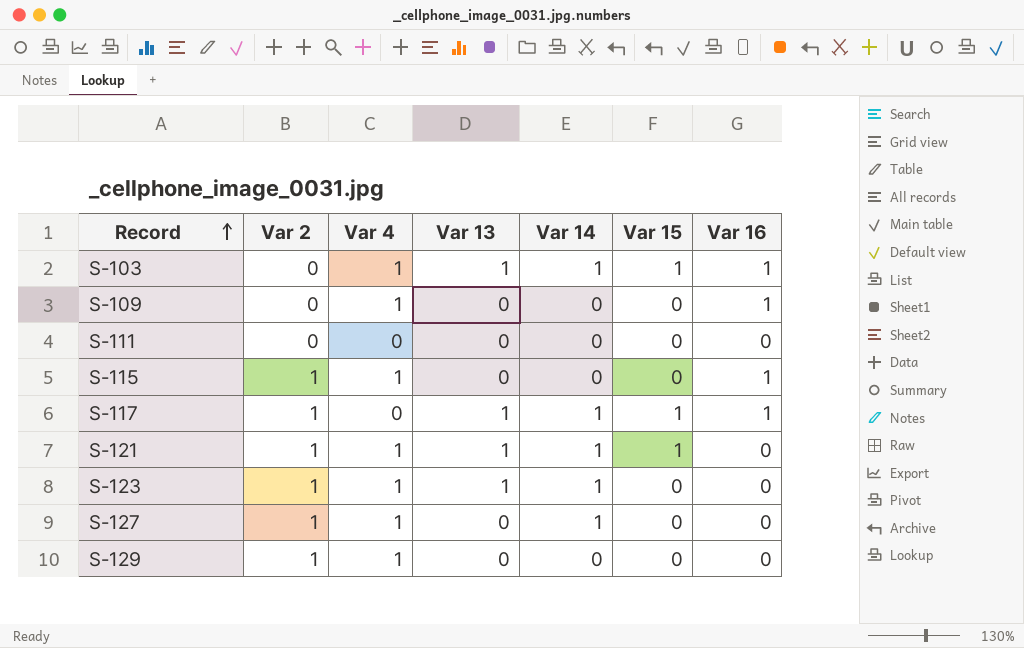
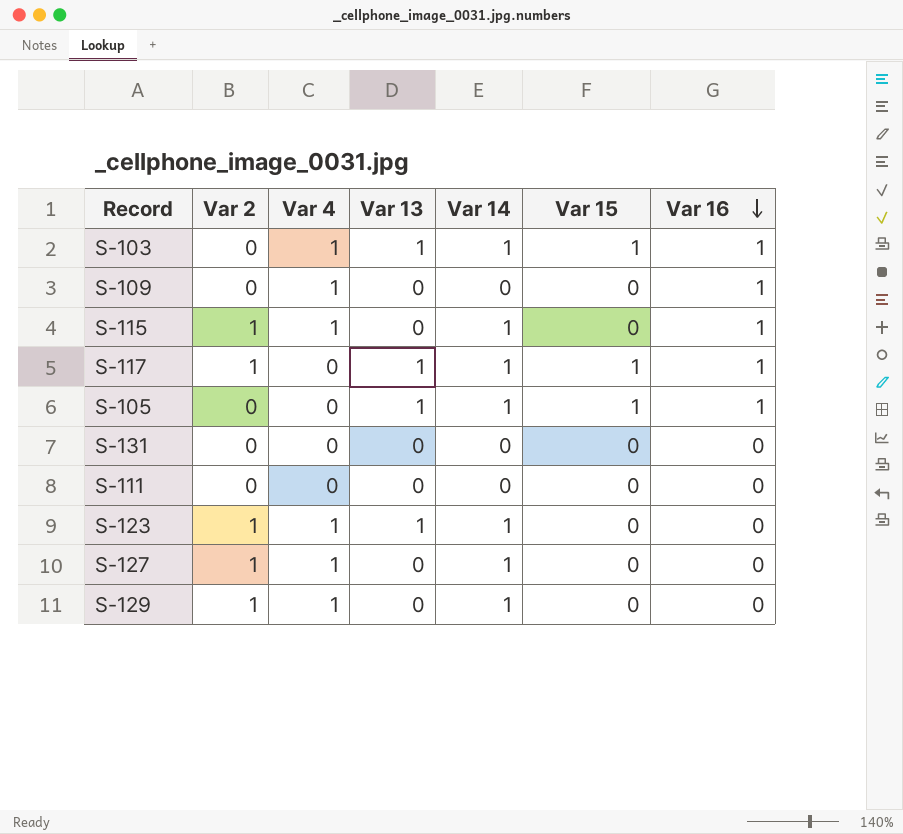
row order: Record ascending -> Var 16 descending
row S-121: 1 | 1 | 1 | 1 | 1 | 0 -> none
S-115 | Var 14: 0 -> 1
row S-105: none -> 0 | 0 | 1 | 1 | 1 | 1
row S-131: none -> 0 | 0 | 0 | 0 | 0 | 0
S-129 | Var 14: 0 -> 1

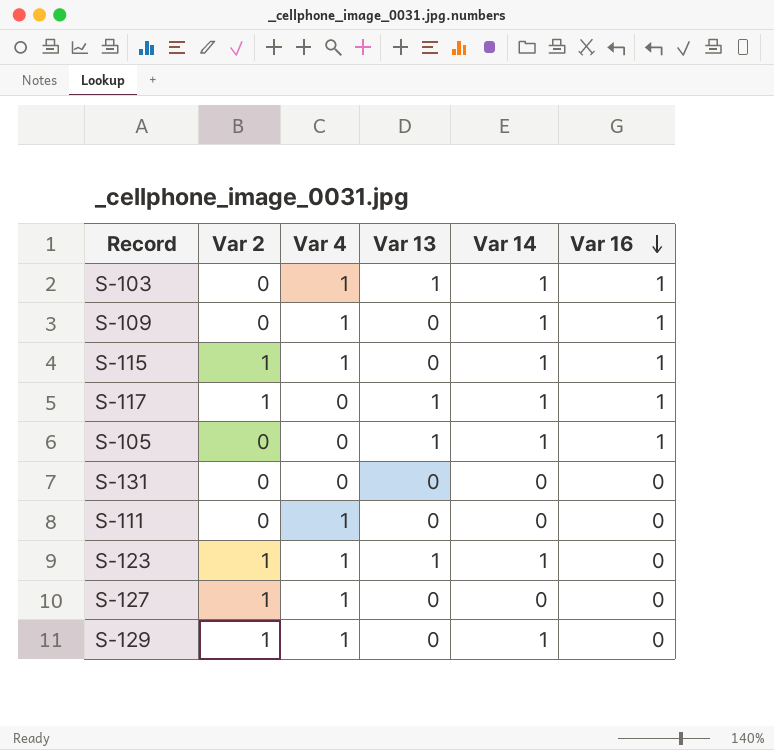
column Var 15 | position: 6 -> none
S-109 | Var 14: 0 -> 1
S-111 | Var 4: 0 -> 1
S-127 | Var 14: 1 -> 0

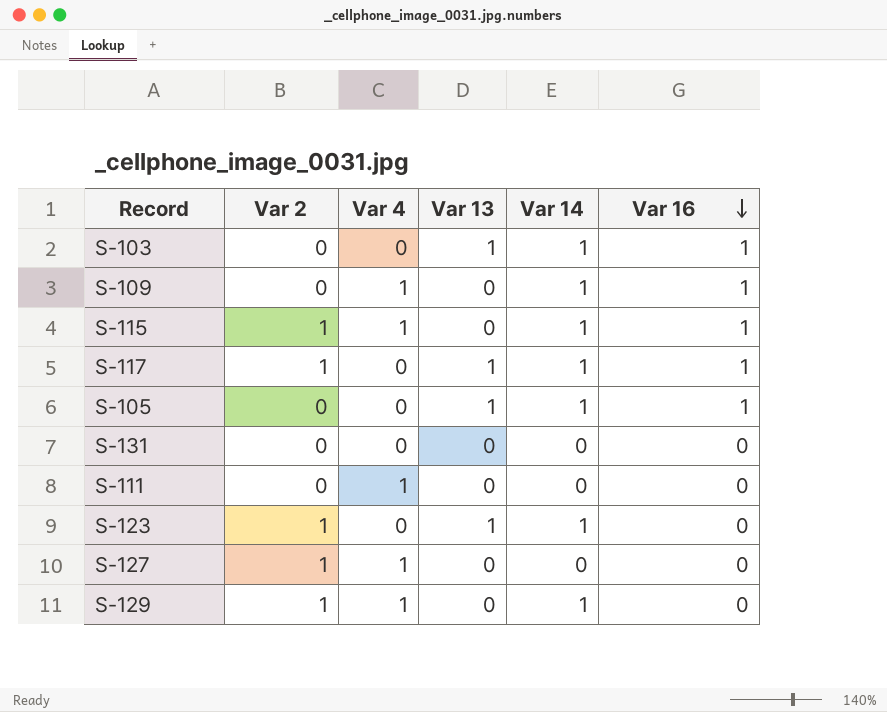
S-103 | Var 4: 1 -> 0
S-123 | Var 4: 1 -> 0

